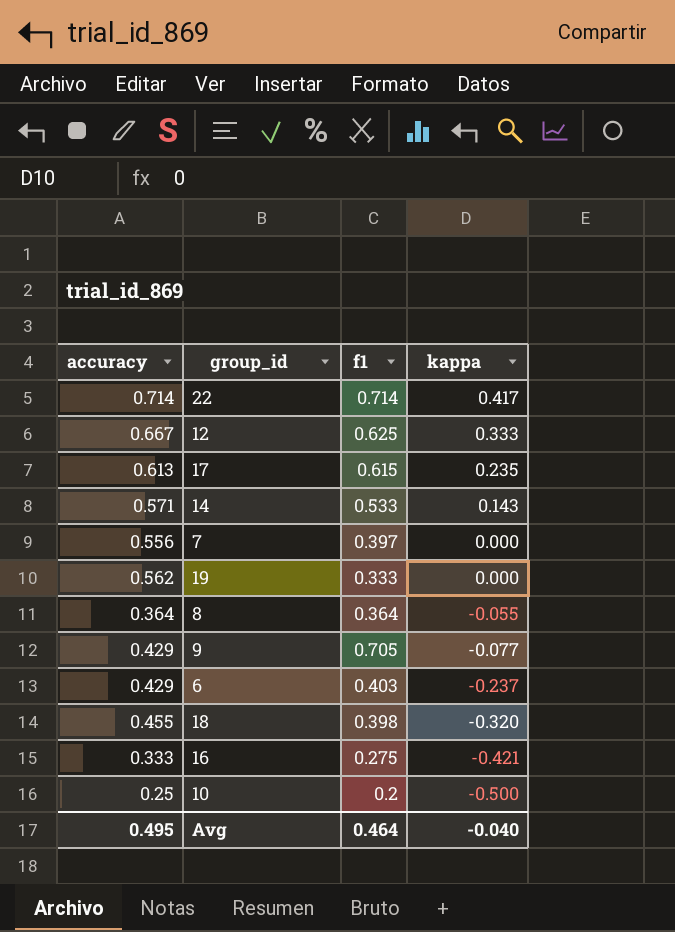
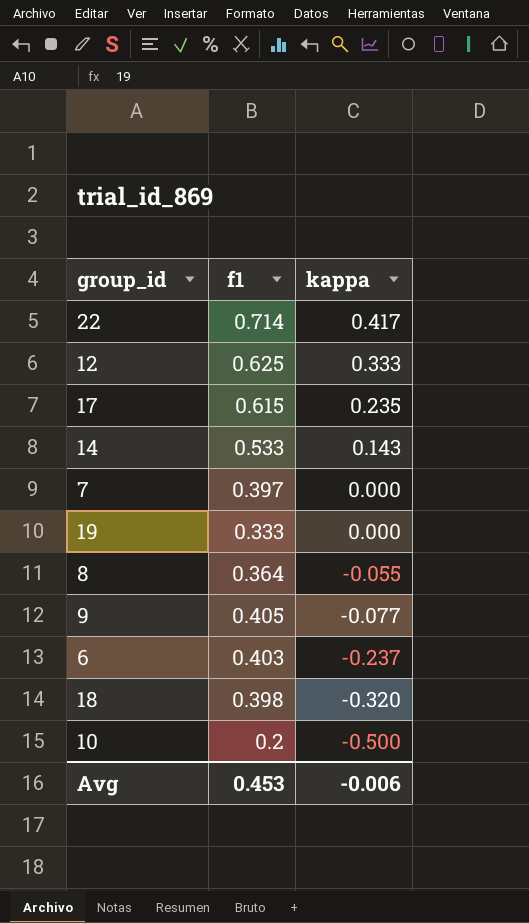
column accuracy | position: 1 -> none
row 16: 0.333 | 0.275 | -0.421 -> none
9 | f1: 0.705 -> 0.405
Avg | f1: 0.464 -> 0.453
Avg | kappa: -0.040 -> -0.006

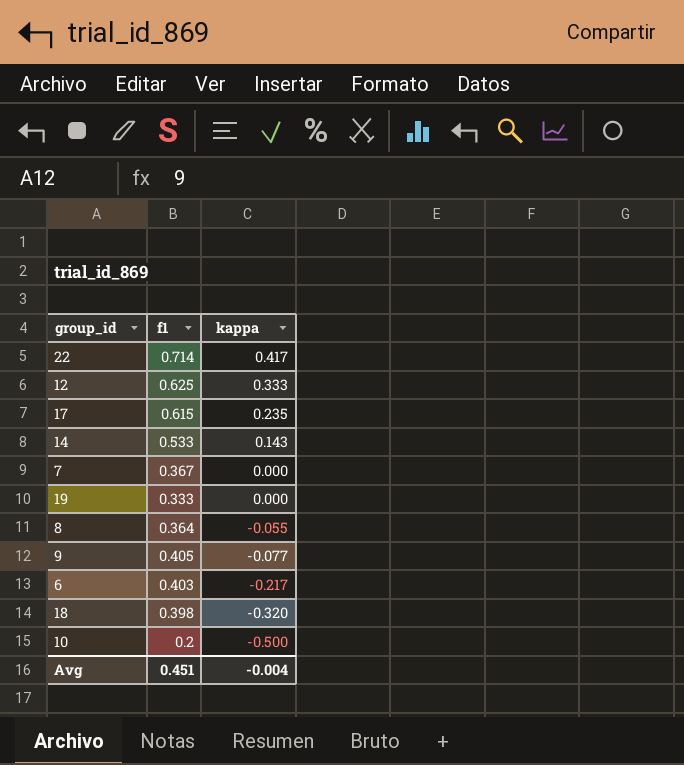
7 | f1: 0.397 -> 0.367
6 | kappa: -0.237 -> -0.217
Avg | f1: 0.453 -> 0.451
Avg | kappa: -0.006 -> -0.004

